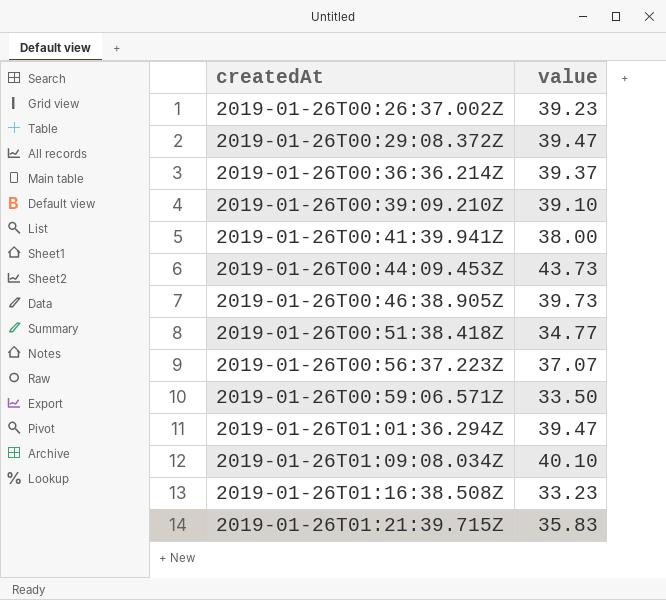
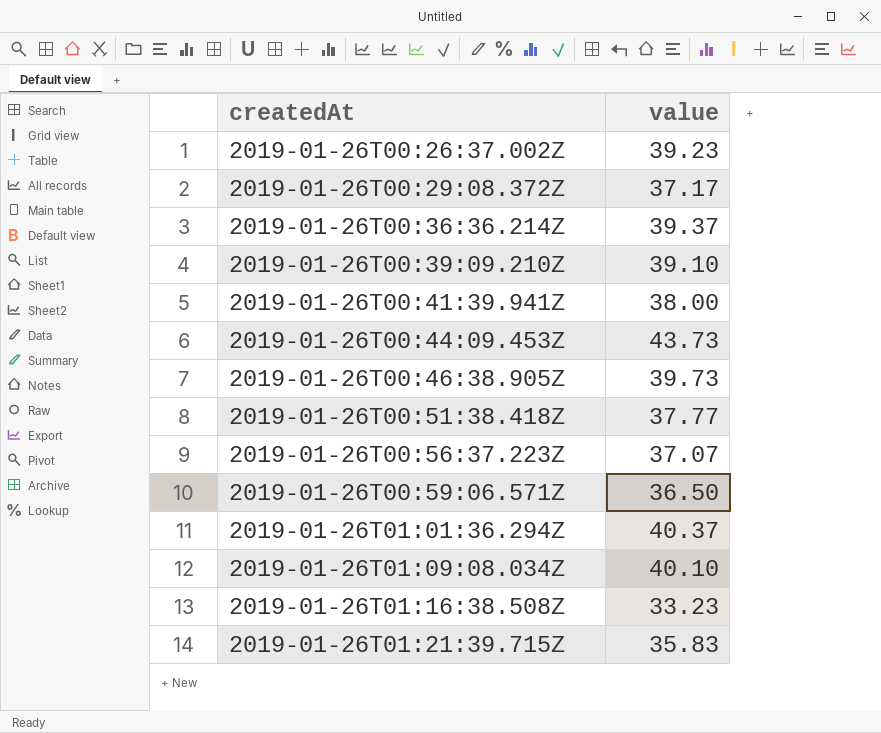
2019-01-26T00:29:08.372Z | value: 39.47 -> 37.17
2019-01-26T00:51:38.418Z | value: 34.77 -> 37.77
2019-01-26T00:59:06.571Z | value: 33.50 -> 36.50
2019-01-26T01:01:36.294Z | value: 39.47 -> 40.37

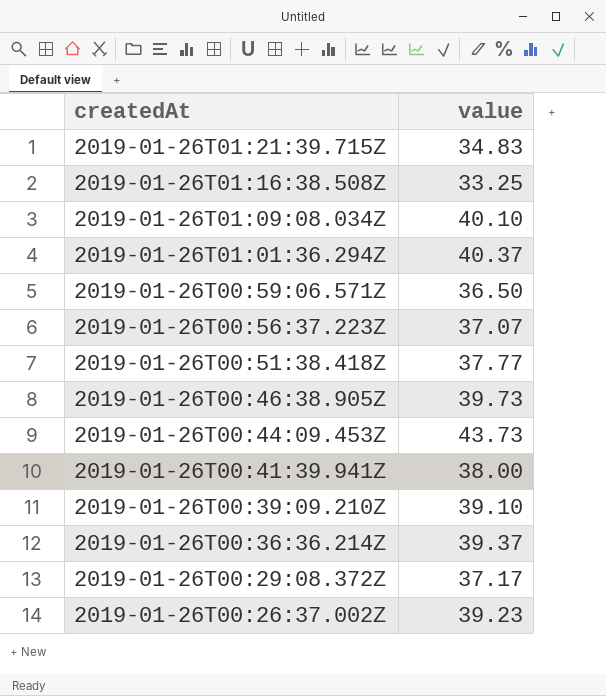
row order: createdAt ascending -> createdAt descending
2019-01-26T01:21:39.715Z | value: 35.83 -> 34.83
2019-01-26T01:16:38.508Z | value: 33.23 -> 33.25

